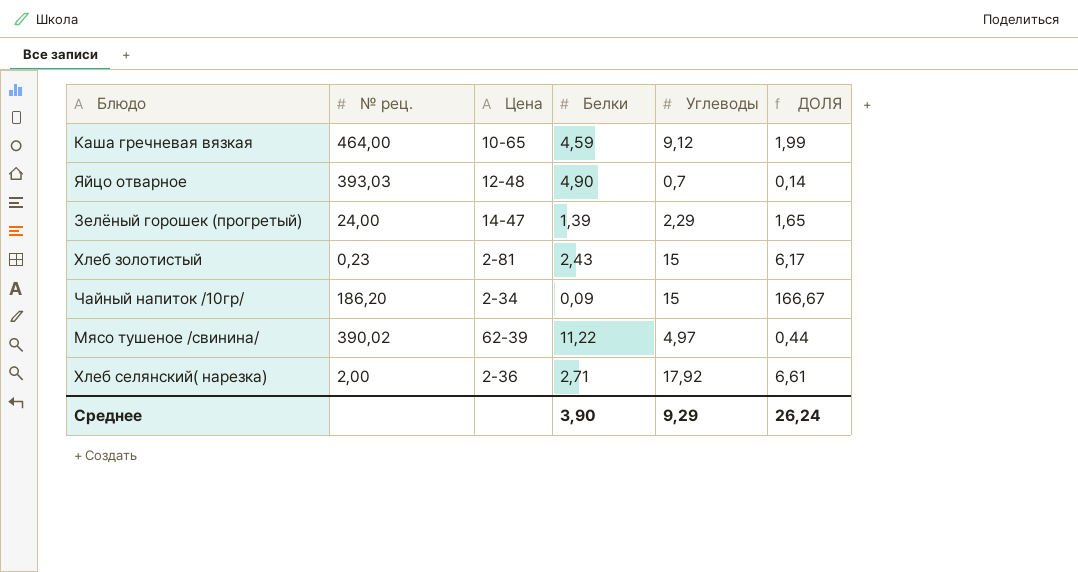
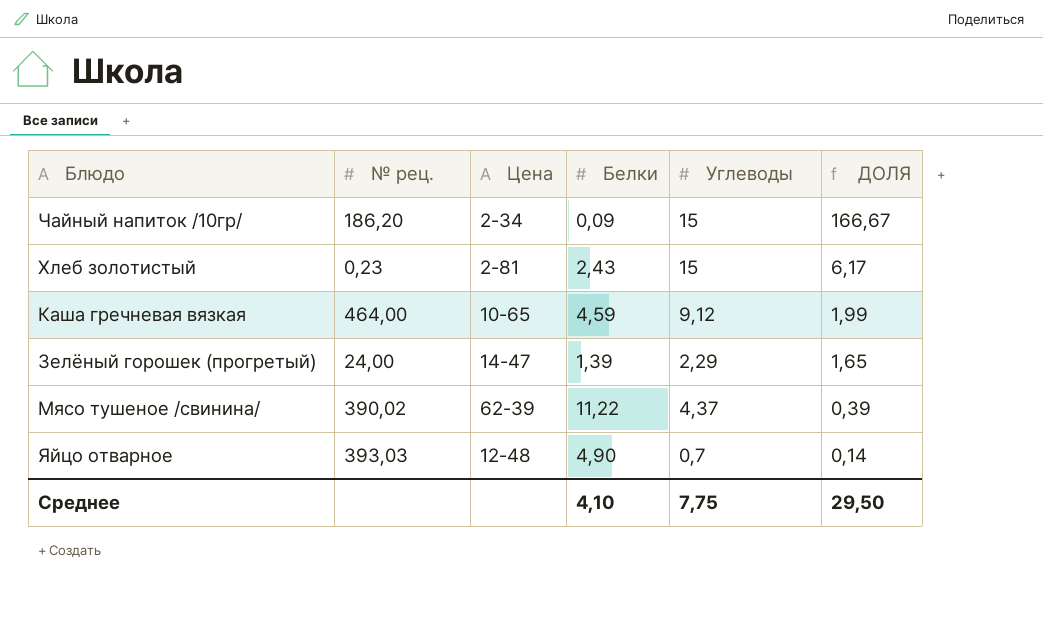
row order: none -> ДОЛЯ descending
row Хлеб селянский( нарезка): 2,00 | 2-36 | 2,71 | 17,92 | 6,61 -> none
Мясо тушеное /свинина/ | Углеводы: 4,97 -> 4,37
Мясо тушеное /свинина/ | ДОЛЯ: 0,44 -> 0,39
Среднее | Белки: 3,90 -> 4,10
Среднее | Углеводы: 9,29 -> 7,75
Среднее | ДОЛЯ: 26,24 -> 29,50

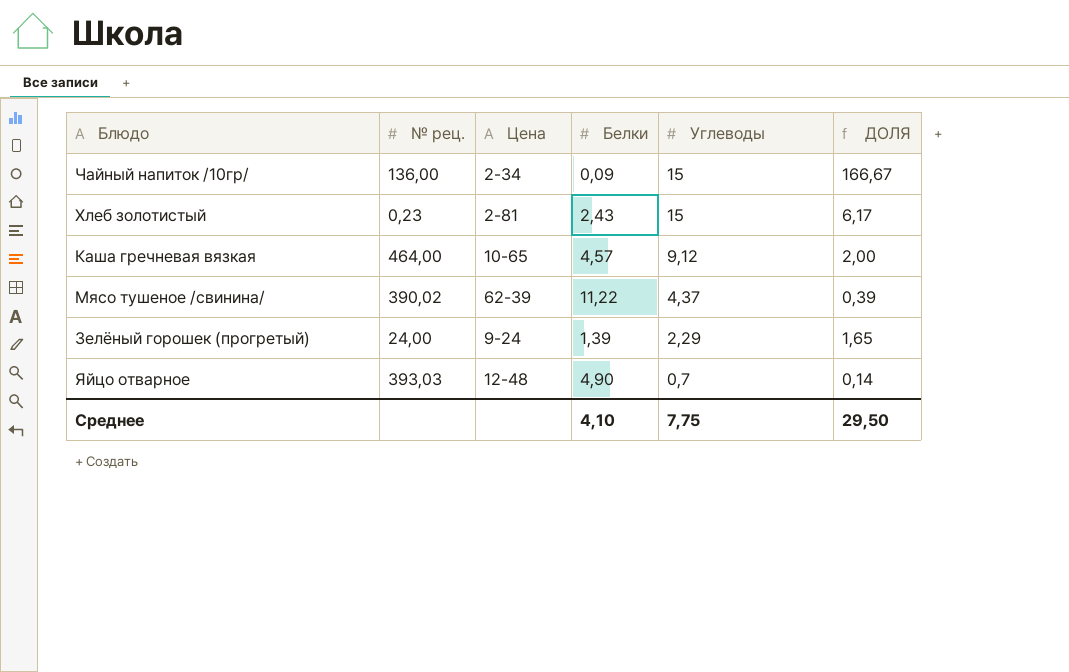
row order: ДОЛЯ descending -> Углеводы descending
Чайный напиток /10гр/ | № рец.: 186,20 -> 136,00
Каша гречневая вязкая | Белки: 4,59 -> 4,57
Каша гречневая вязкая | ДОЛЯ: 1,99 -> 2,00
Зелёный горошек (прогретый) | Цена: 14-47 -> 9-24

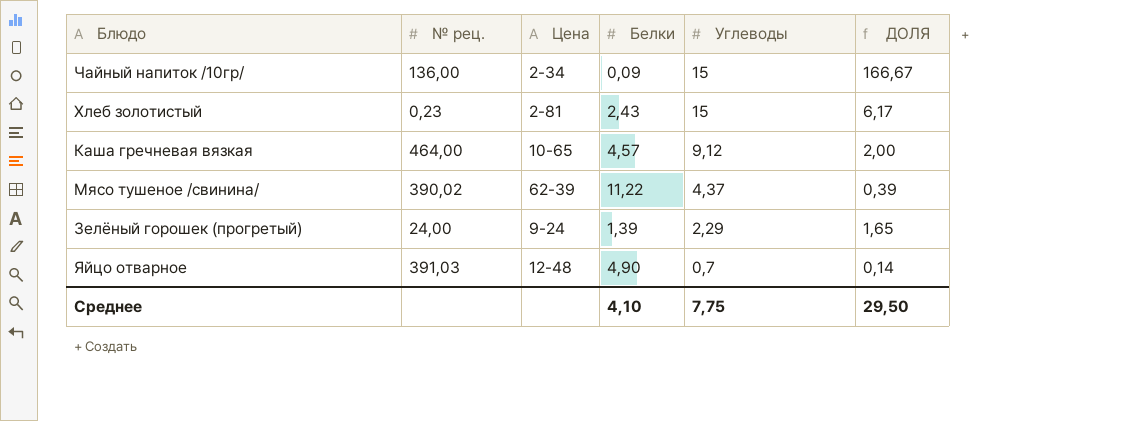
Яйцо отварное | № рец.: 393,03 -> 391,03

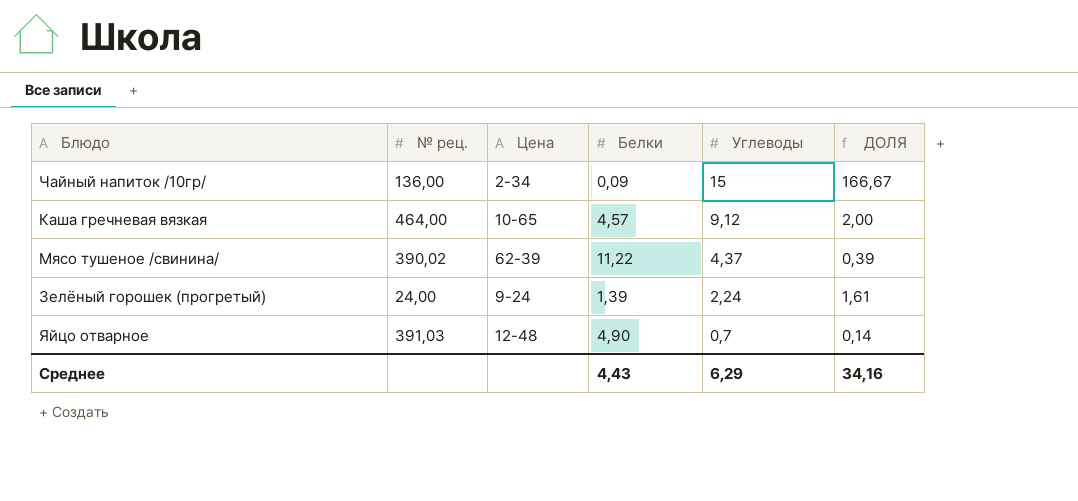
row Хлеб золотистый: 0,23 | 2-81 | 2,43 | 15 | 6,17 -> none
Зелёный горошек (прогретый) | Углеводы: 2,29 -> 2,24
Зелёный горошек (прогретый) | ДОЛЯ: 1,65 -> 1,61
Среднее | Белки: 4,10 -> 4,43
Среднее | Углеводы: 7,75 -> 6,29
Среднее | ДОЛЯ: 29,50 -> 34,16

